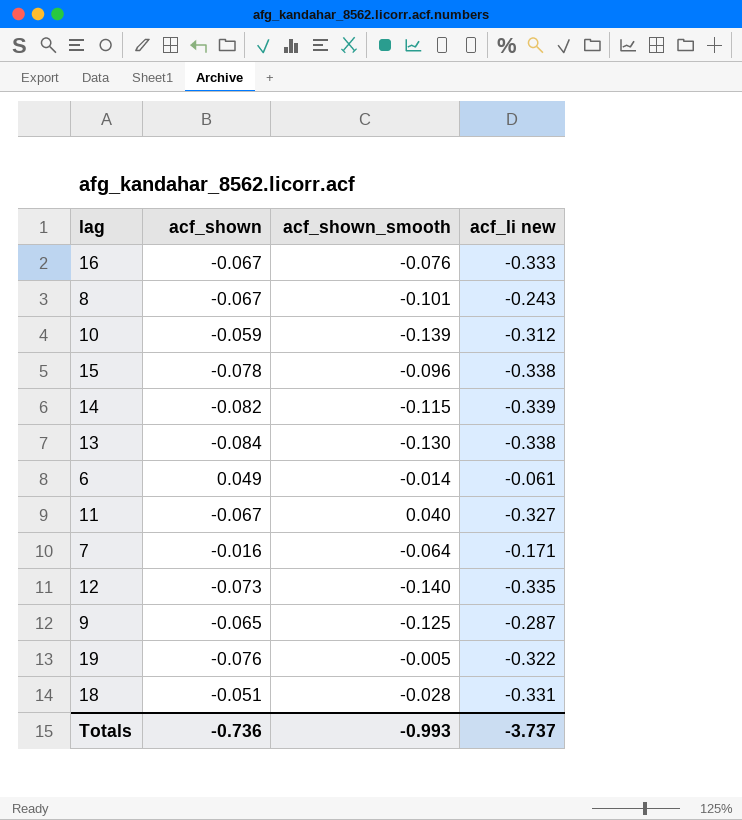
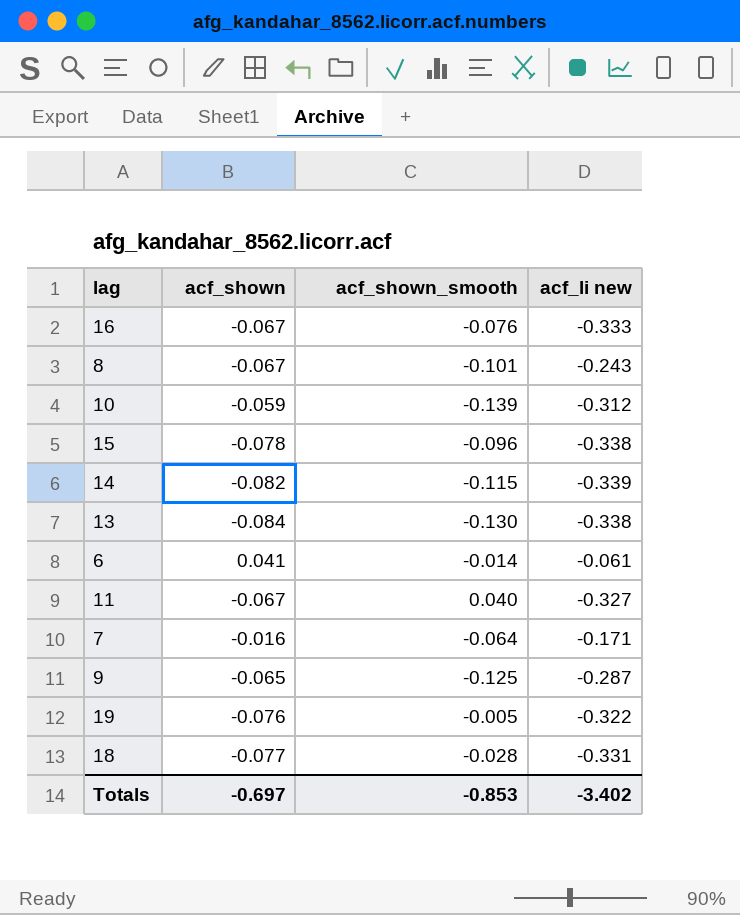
row 12: -0.073 | -0.140 | -0.335 -> none
6 | acf_shown: 0.049 -> 0.041
18 | acf_shown: -0.051 -> -0.077
Totals | acf_shown: -0.736 -> -0.697
Totals | acf_shown_smooth: -0.993 -> -0.853
Totals | acf_li new: -3.737 -> -3.402

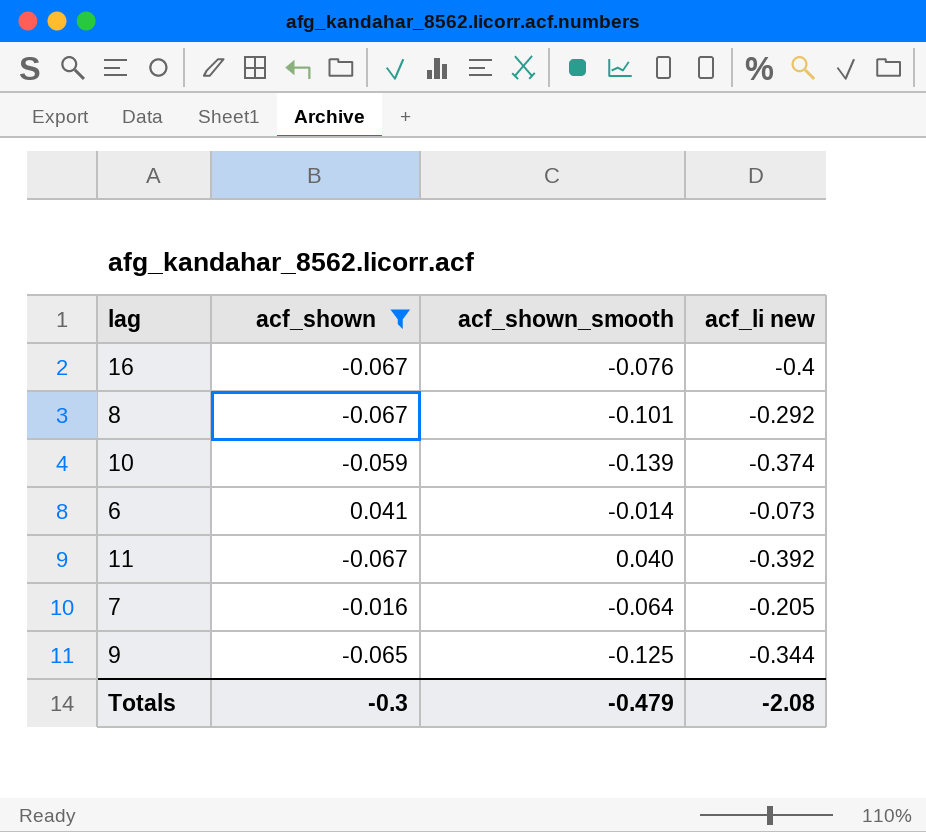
filter: none -> acf_shown >= -0.067
16 | acf_li new: -0.333 -> -0.4
8 | acf_li new: -0.243 -> -0.292
10 | acf_li new: -0.312 -> -0.374
6 | acf_li new: -0.061 -> -0.073
11 | acf_li new: -0.327 -> -0.392
7 | acf_li new: -0.171 -> -0.205
9 | acf_li new: -0.287 -> -0.344
Totals | acf_shown: -0.697 -> -0.3
Totals | acf_shown_smooth: -0.853 -> -0.479
Totals | acf_li new: -3.402 -> -2.08

